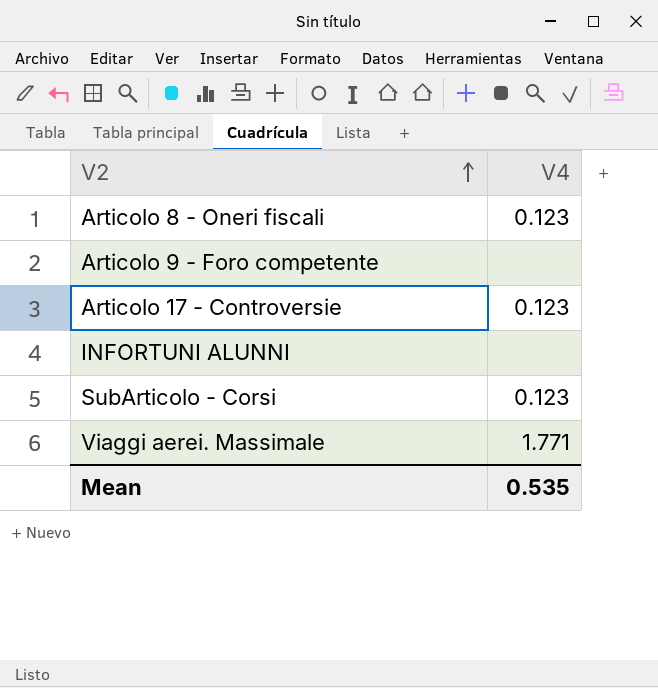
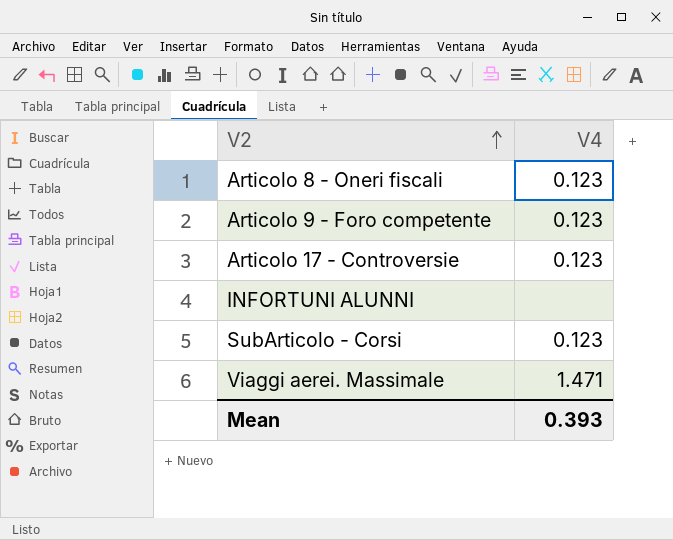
Articolo 9 - Foro competente | V4: none -> 0.123
Viaggi aerei. Massimale | V4: 1.771 -> 1.471
Mean | V4: 0.535 -> 0.393

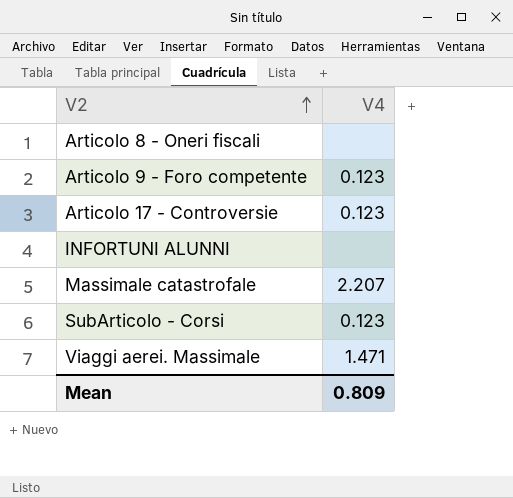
Articolo 8 - Oneri fiscali | V4: 0.123 -> none
row Massimale catastrofale: none -> 2.207
Mean | V4: 0.393 -> 0.809

